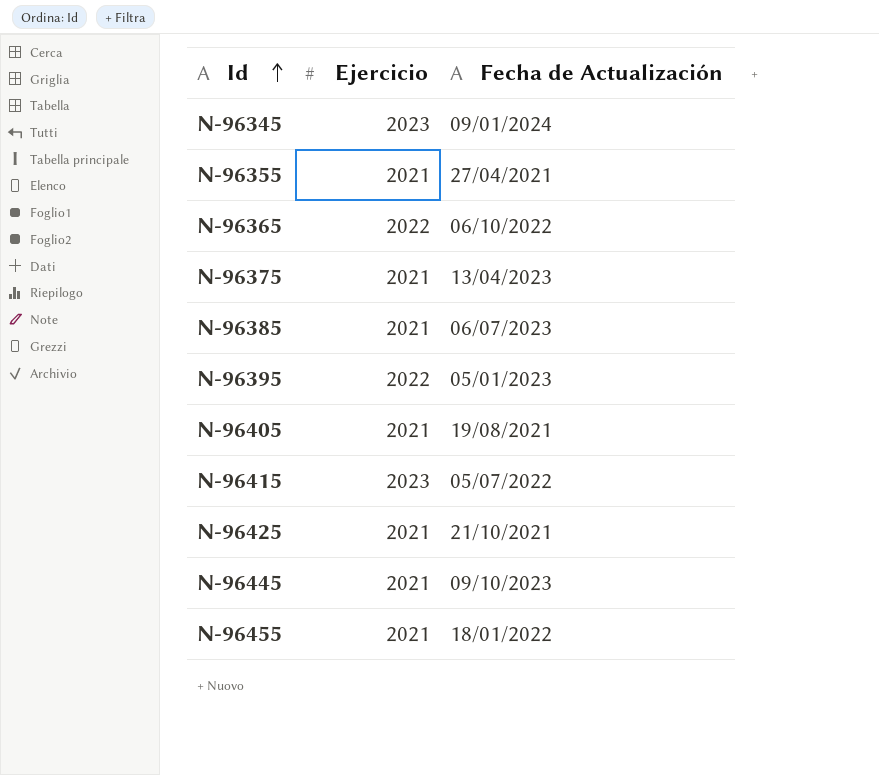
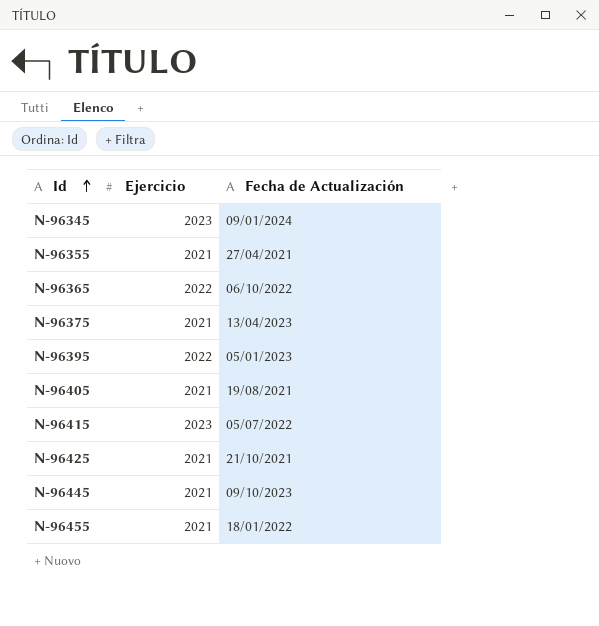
row N-96385: 2021 | 06/07/2023 -> none

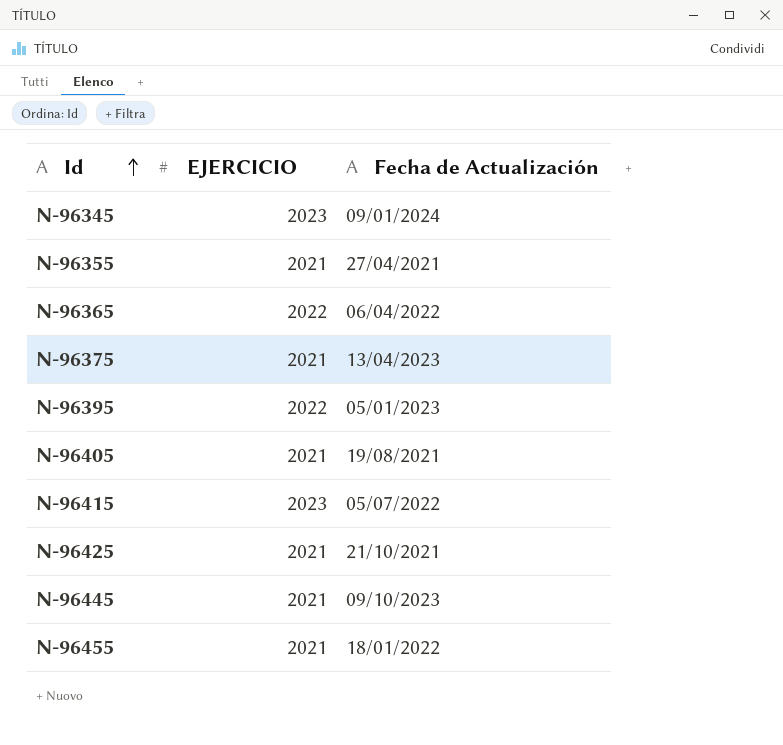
column name: Ejercicio -> EJERCICIO
N-96365 | Fecha de Actualización: 06/10/2022 -> 06/04/2022

